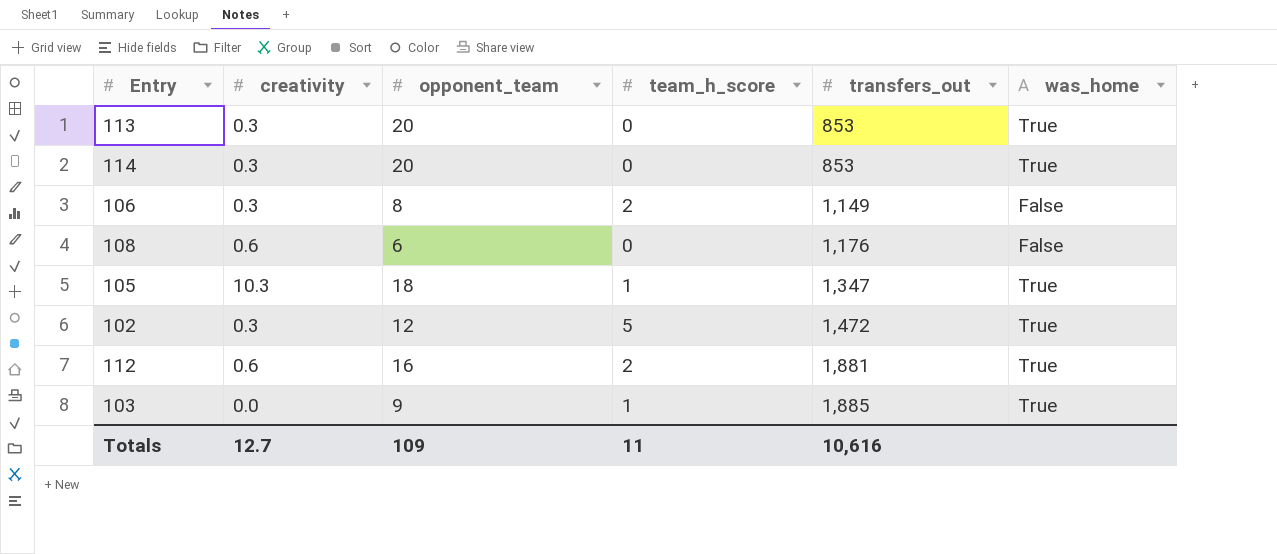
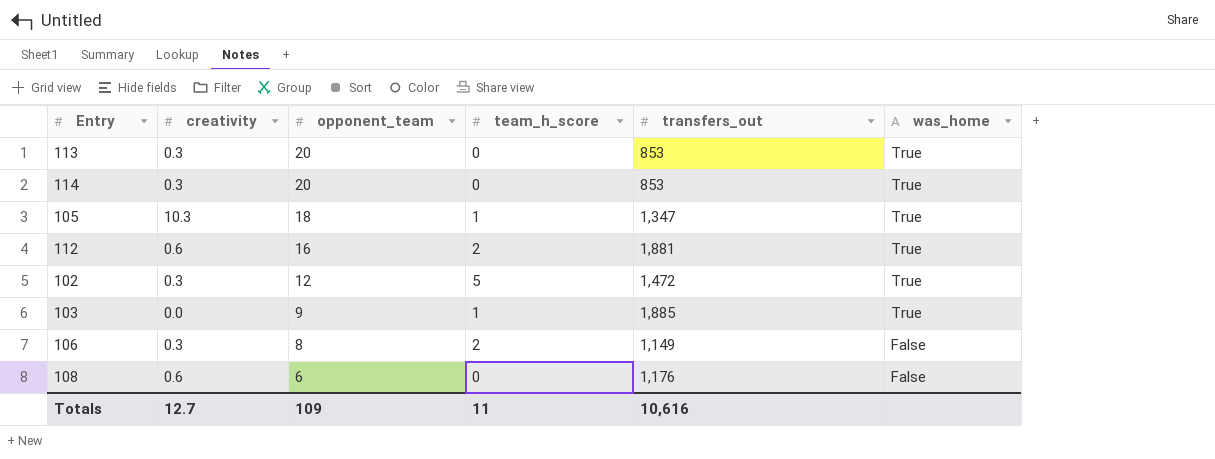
row order: transfers_out ascending -> opponent_team descending

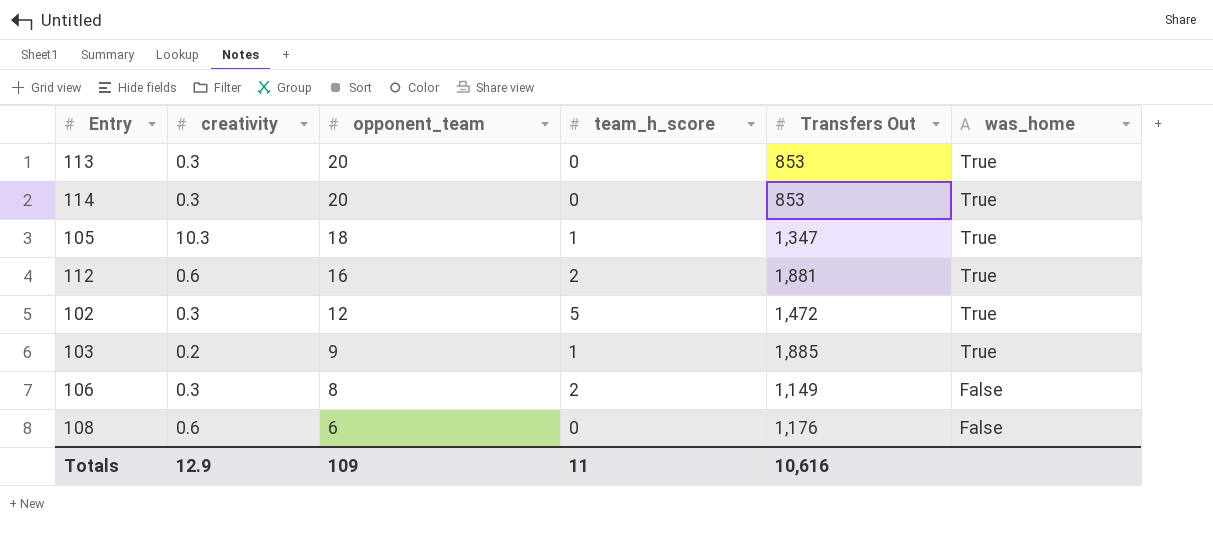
column name: transfers_out -> Transfers Out
103 | creativity: 0.0 -> 0.2
Totals | creativity: 12.7 -> 12.9

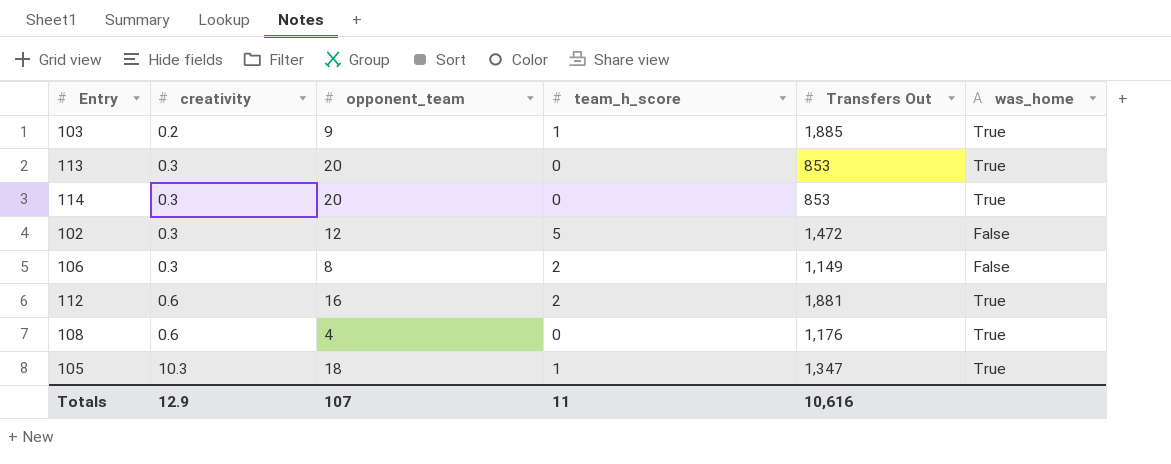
row order: opponent_team descending -> creativity ascending
102 | was_home: True -> False
108 | opponent_team: 6 -> 4
108 | was_home: False -> True
Totals | opponent_team: 109 -> 107

